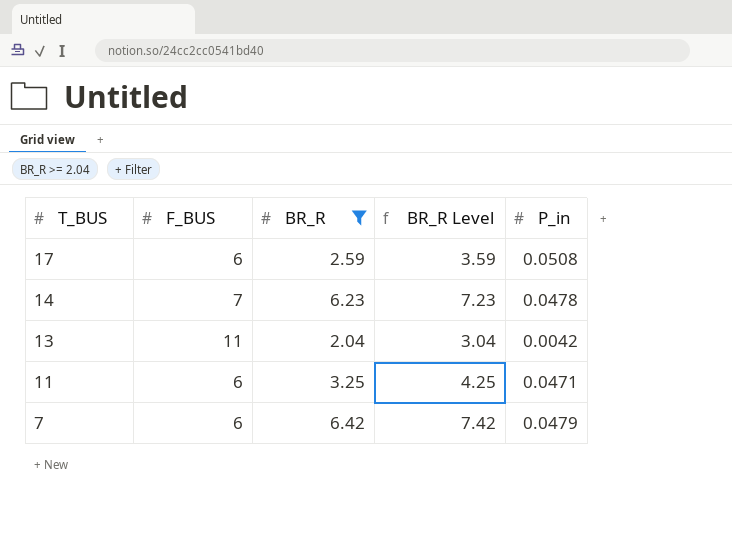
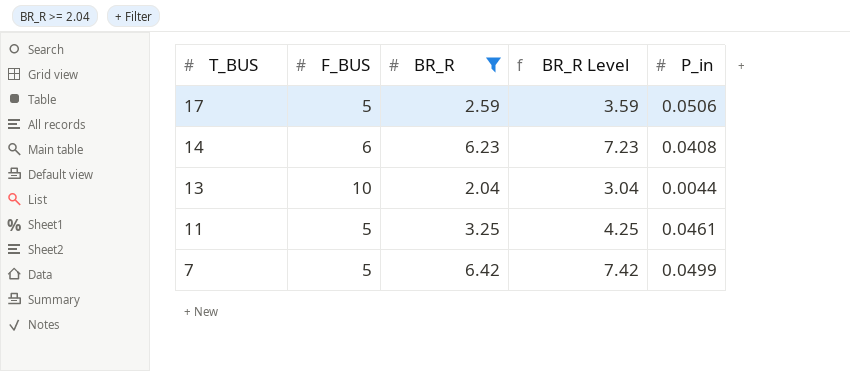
17 | F_BUS: 6 -> 5
17 | P_in: 0.0508 -> 0.0506
14 | F_BUS: 7 -> 6
14 | P_in: 0.0478 -> 0.0408
13 | F_BUS: 11 -> 10
13 | P_in: 0.0042 -> 0.0044
11 | F_BUS: 6 -> 5
11 | P_in: 0.0471 -> 0.0461
7 | F_BUS: 6 -> 5
7 | P_in: 0.0479 -> 0.0499

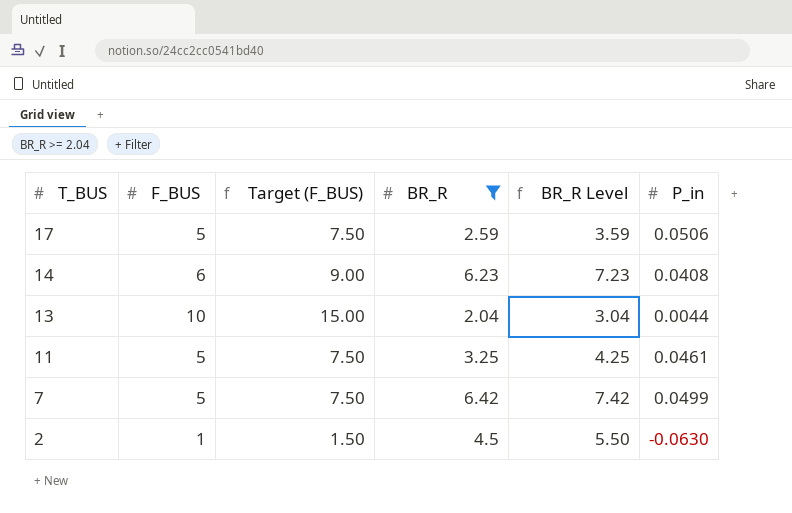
column Target (F_BUS) | formula: none -> [F_BUS] * 1.5
row 2: none -> 1 | 1.50 | 4.5 | 5.50 | -0.0630

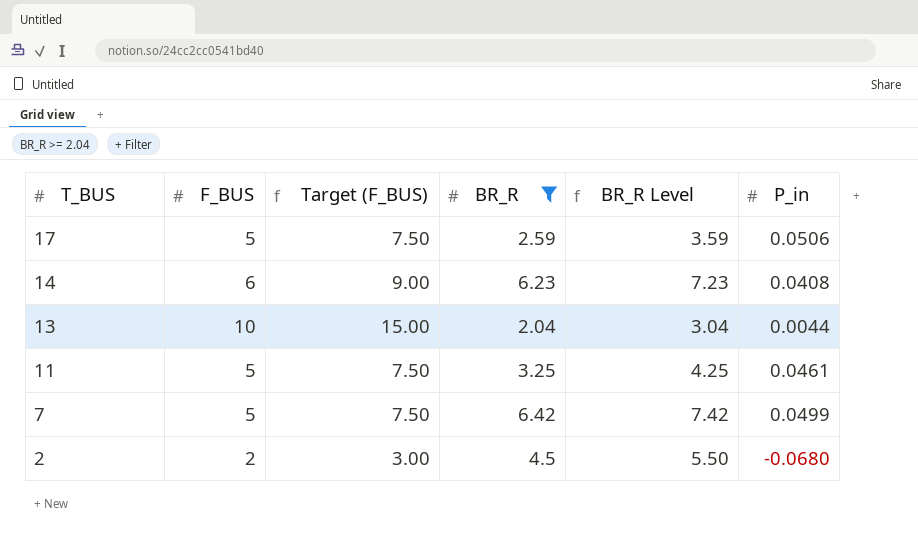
2 | F_BUS: 1 -> 2
2 | Target (F_BUS): 1.50 -> 3.00
2 | P_in: -0.0630 -> -0.0680

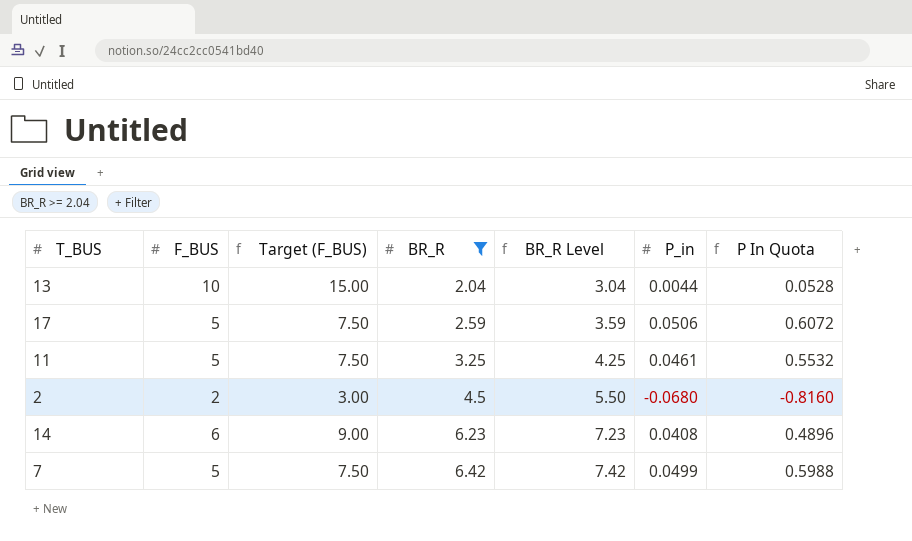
row order: T_BUS descending -> BR_R ascending
column P In Quota | formula: none -> [P_in] * 12

